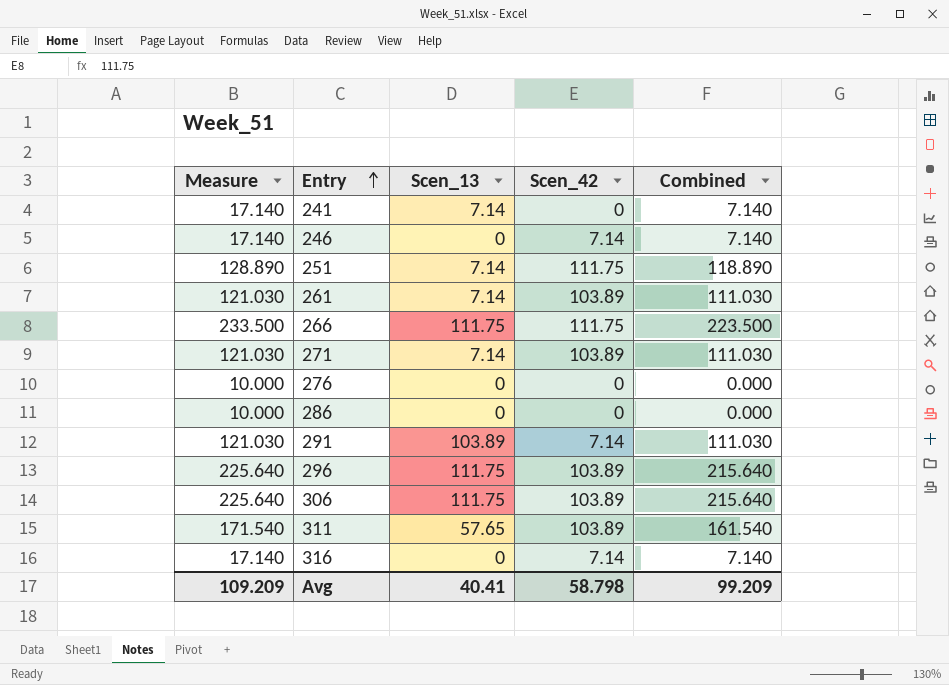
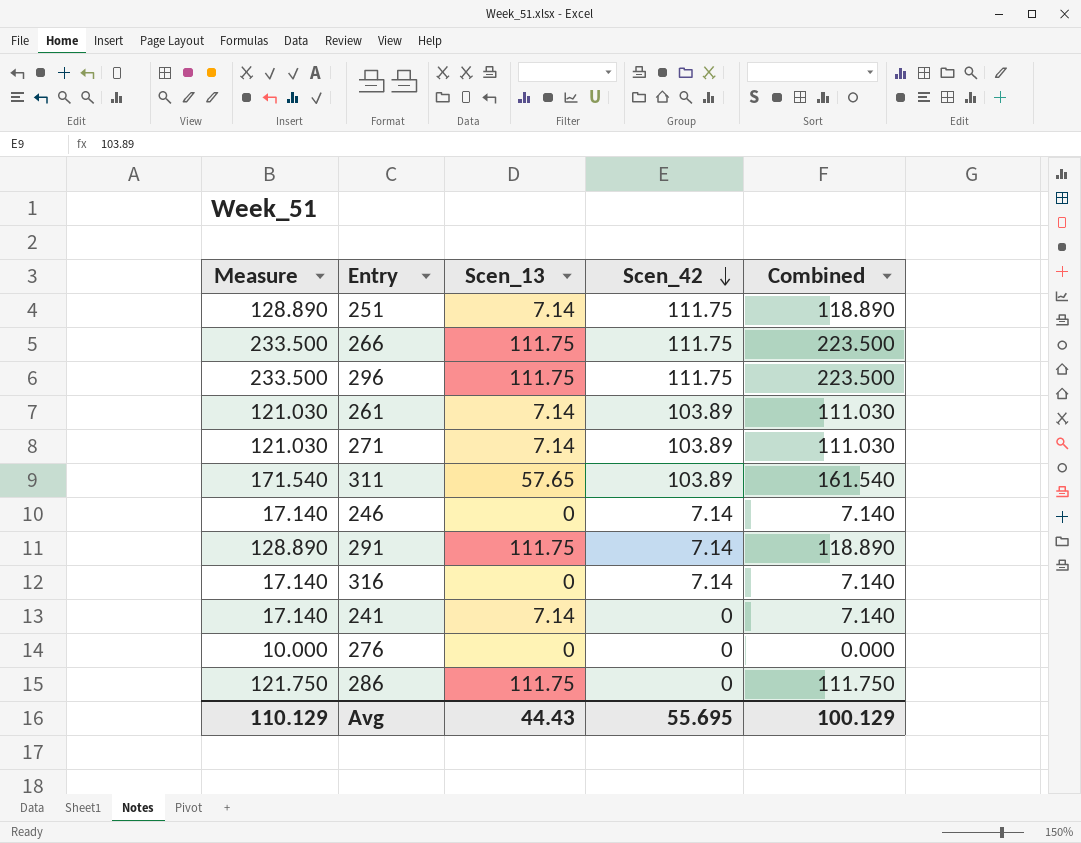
row order: Entry ascending -> Scen_42 descending
row 306: 225.640 | 111.75 | 103.89 | 215.640 -> none
296 | Measure: 225.640 -> 233.500
296 | Scen_42: 103.89 -> 111.75
296 | Combined: 215.640 -> 223.500
291 | Measure: 121.030 -> 128.890
291 | Scen_13: 103.89 -> 111.75
291 | Combined: 111.030 -> 118.890
286 | Measure: 10.000 -> 121.750
286 | Scen_13: 0 -> 111.75
286 | Combined: 0.000 -> 111.750
Avg | Measure: 109.209 -> 110.129
Avg | Scen_13: 40.41 -> 44.43
Avg | Scen_42: 58.798 -> 55.695
Avg | Combined: 99.209 -> 100.129

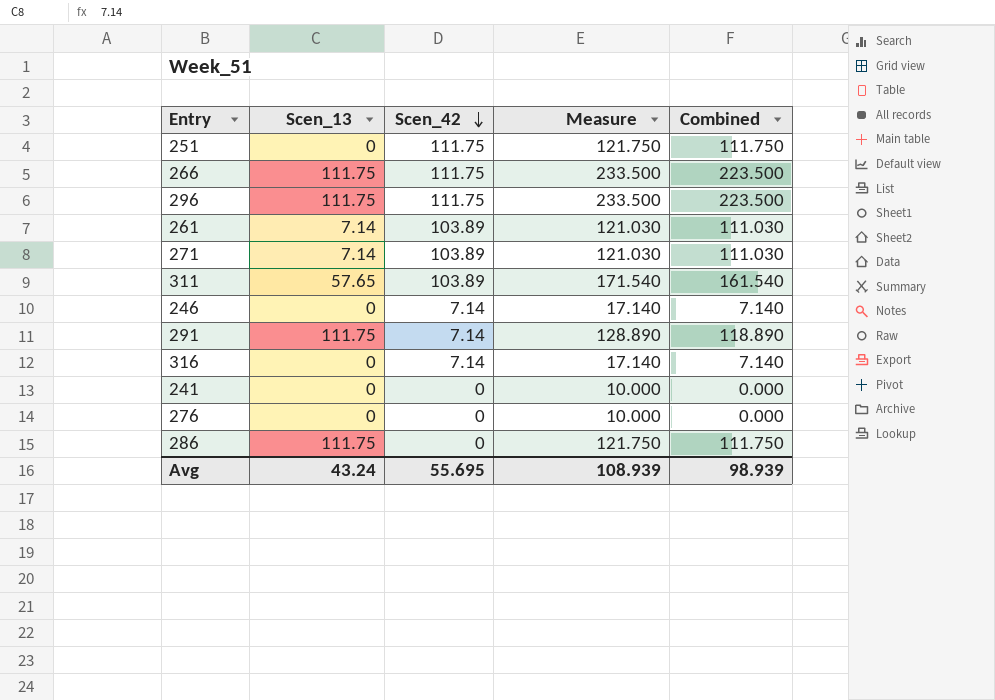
column Measure | position: 1 -> 4
251 | Scen_13: 7.14 -> 0
251 | Measure: 128.890 -> 121.750
251 | Combined: 118.890 -> 111.750
241 | Scen_13: 7.14 -> 0
241 | Measure: 17.140 -> 10.000
241 | Combined: 7.140 -> 0.000
Avg | Scen_13: 44.43 -> 43.24
Avg | Measure: 110.129 -> 108.939
Avg | Combined: 100.129 -> 98.939

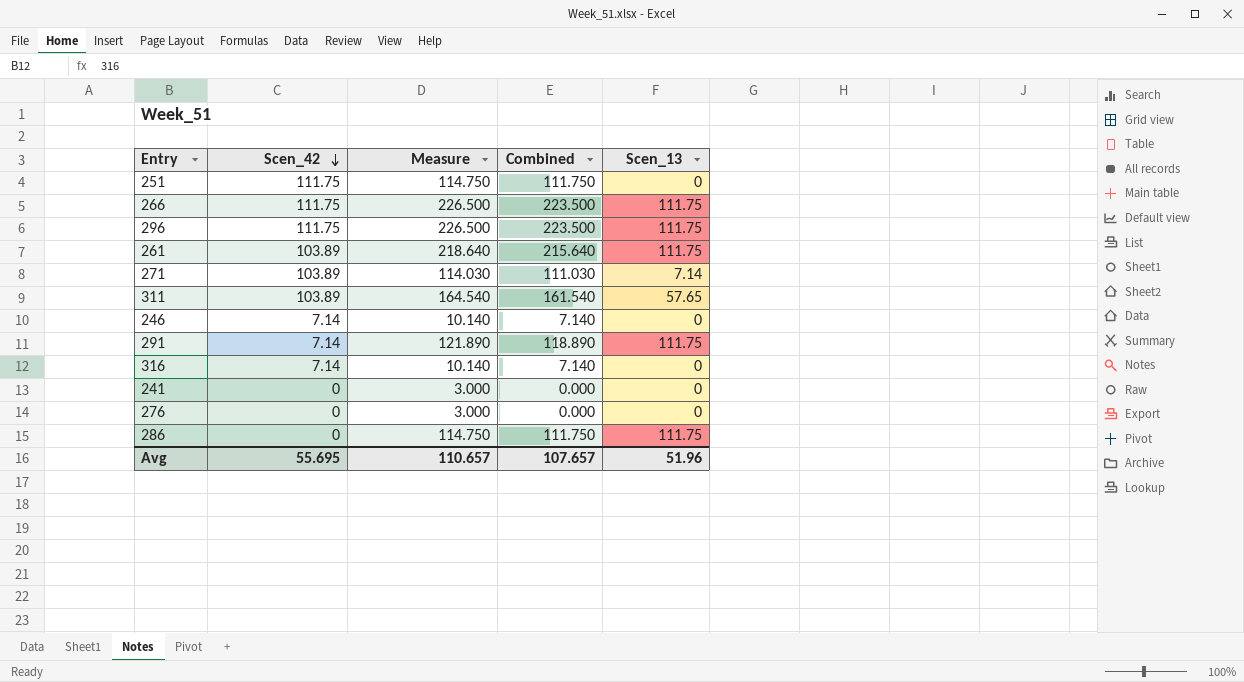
column Measure | formula: [Combined] + 10 -> [Combined] + 3
column Scen_13 | position: 2 -> 5
261 | Combined: 111.030 -> 215.640
261 | Scen_13: 7.14 -> 111.75
Avg | Measure: 108.939 -> 110.657
Avg | Combined: 98.939 -> 107.657
Avg | Scen_13: 43.24 -> 51.96

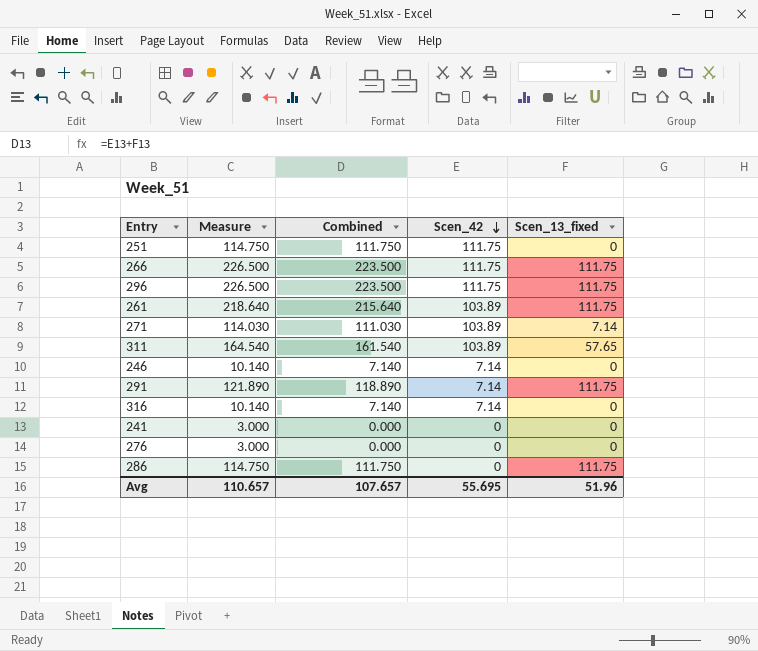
column Scen_42 | position: 2 -> 4
column name: Scen_13 -> Scen_13_fixed

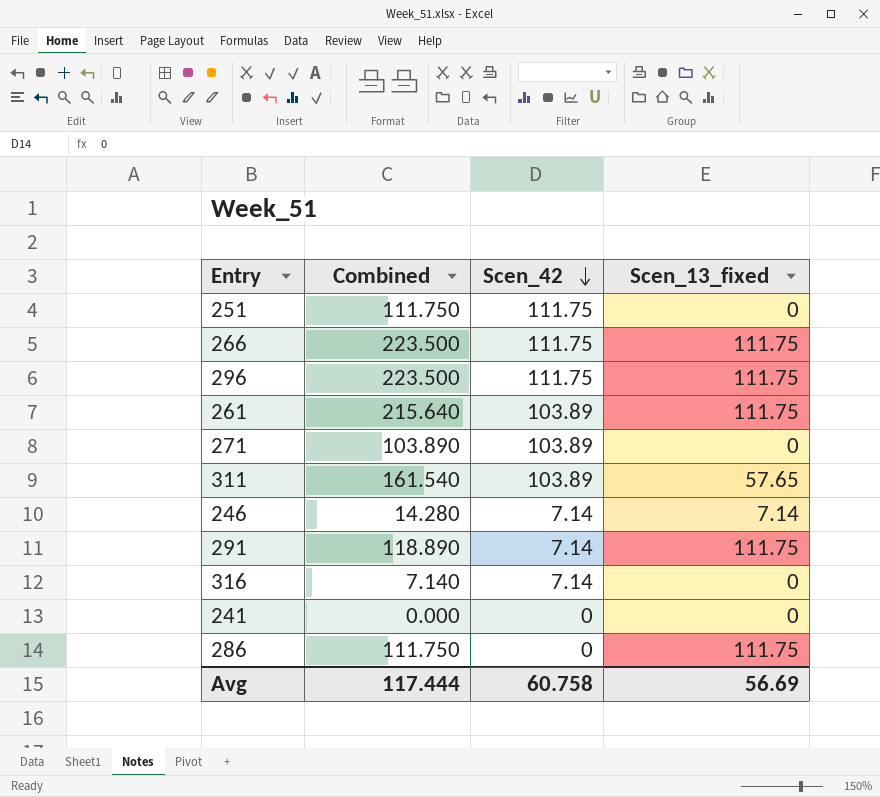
column Measure | formula: [Combined] + 3 -> none
row 276: 3.000 | 0.000 | 0 | 0 -> none
271 | Combined: 111.030 -> 103.890
271 | Scen_13_fixed: 7.14 -> 0
246 | Combined: 7.140 -> 14.280
246 | Scen_13_fixed: 0 -> 7.14
Avg | Combined: 107.657 -> 117.444
Avg | Scen_42: 55.695 -> 60.758
Avg | Scen_13_fixed: 51.96 -> 56.69

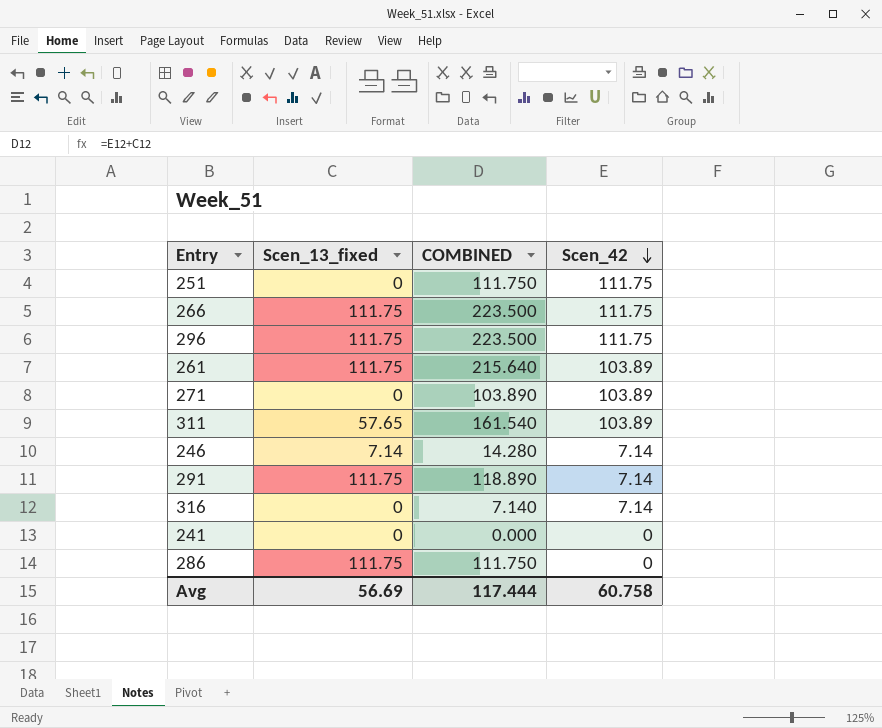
column Scen_13_fixed | position: 4 -> 2
column name: Combined -> COMBINED

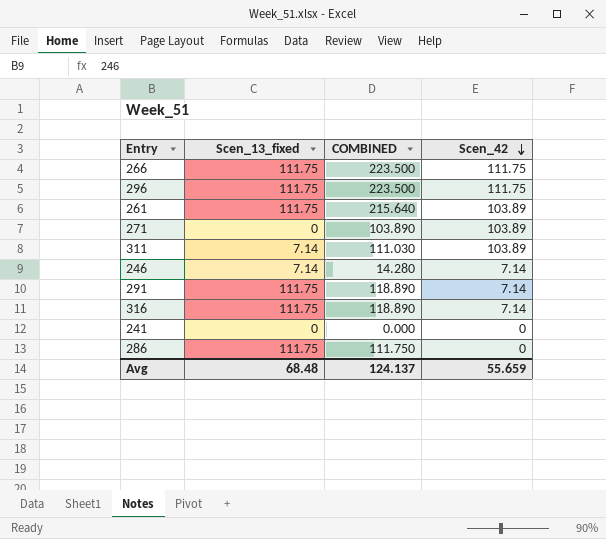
row 251: 0 | 111.750 | 111.75 -> none
311 | Scen_13_fixed: 57.65 -> 7.14
311 | COMBINED: 161.540 -> 111.030
316 | Scen_13_fixed: 0 -> 111.75
316 | COMBINED: 7.140 -> 118.890
Avg | Scen_13_fixed: 56.69 -> 68.48
Avg | COMBINED: 117.444 -> 124.137
Avg | Scen_42: 60.758 -> 55.659

